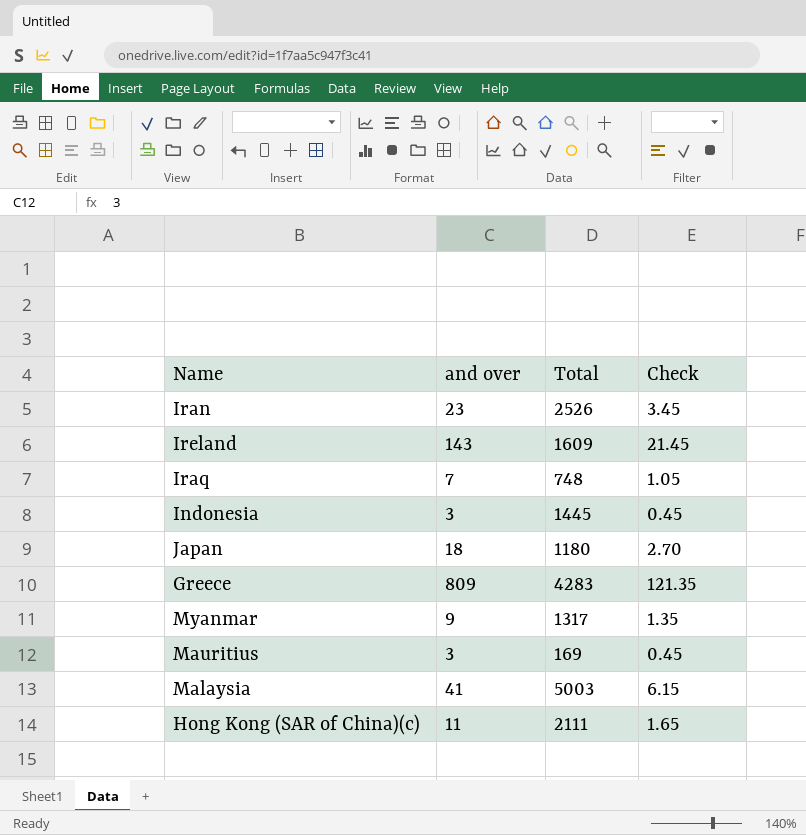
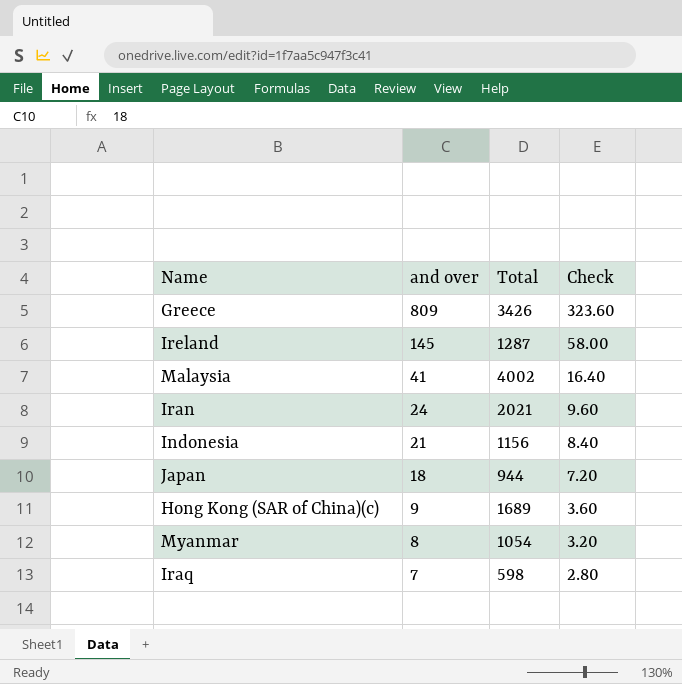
row order: none -> and over descending
column Check | formula: [and over] * 0.15 -> [and over] * 0.4
row Mauritius: 3 | 169 | 0.45 -> none
Greece | Total: 4283 -> 3426
Ireland | and over: 143 -> 145
Ireland | Total: 1609 -> 1287
Malaysia | Total: 5003 -> 4002
Iran | and over: 23 -> 24
Iran | Total: 2526 -> 2021
Indonesia | and over: 3 -> 21
Indonesia | Total: 1445 -> 1156
Japan | Total: 1180 -> 944
Hong Kong (SAR of China)(c) | and over: 11 -> 9
Hong Kong (SAR of China)(c) | Total: 2111 -> 1689
Myanmar | and over: 9 -> 8
Myanmar | Total: 1317 -> 1054
Iraq | Total: 748 -> 598

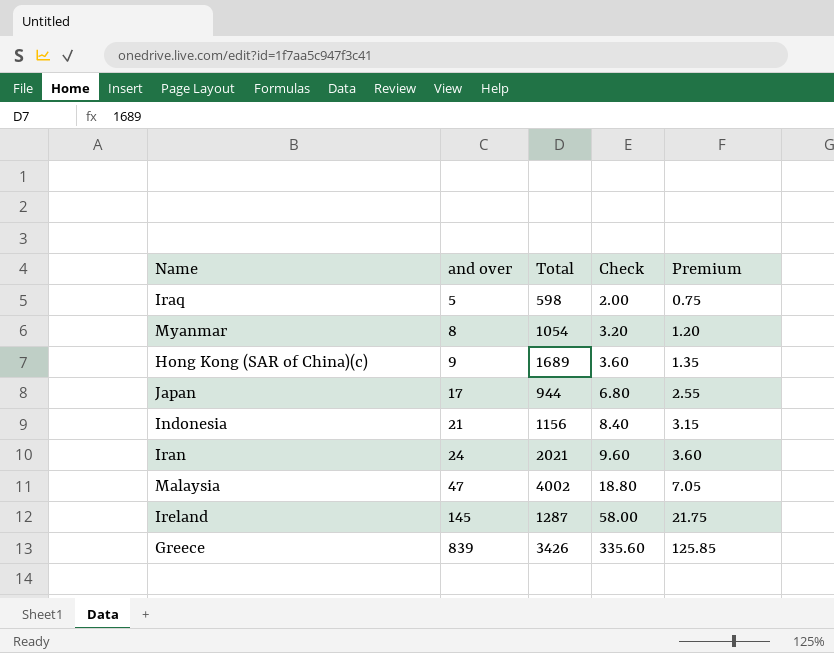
row order: and over descending -> and over ascending
column Premium | formula: none -> [and over] * 0.15
Iraq | and over: 7 -> 5
Iraq | Check: 2.80 -> 2.00
Japan | and over: 18 -> 17
Japan | Check: 7.20 -> 6.80
Malaysia | and over: 41 -> 47
Malaysia | Check: 16.40 -> 18.80
Greece | and over: 809 -> 839
Greece | Check: 323.60 -> 335.60

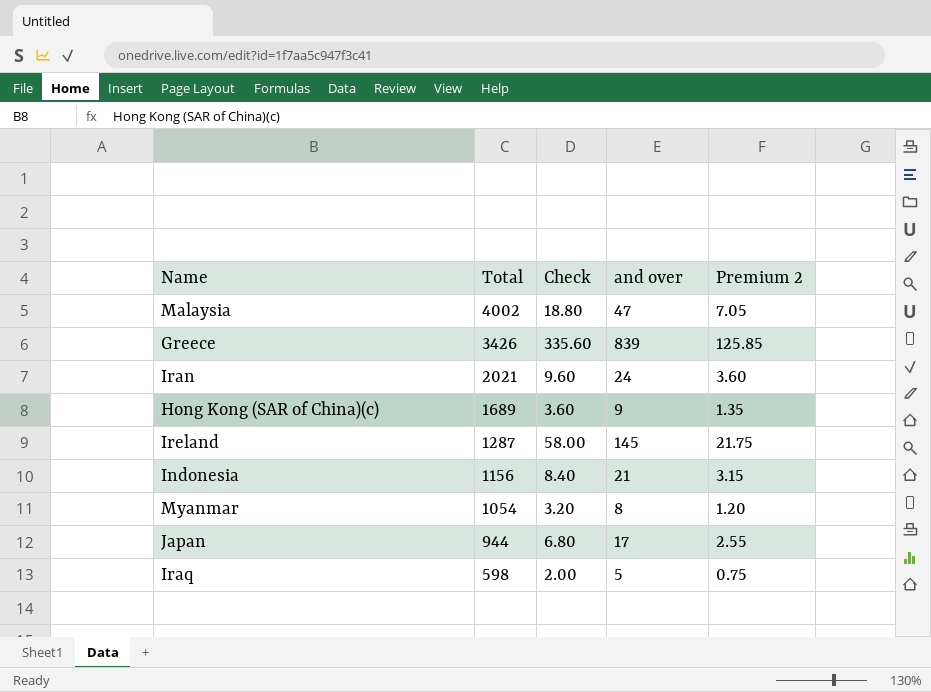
row order: and over ascending -> Total descending
column and over | position: 2 -> 4
column name: Premium -> Premium 2

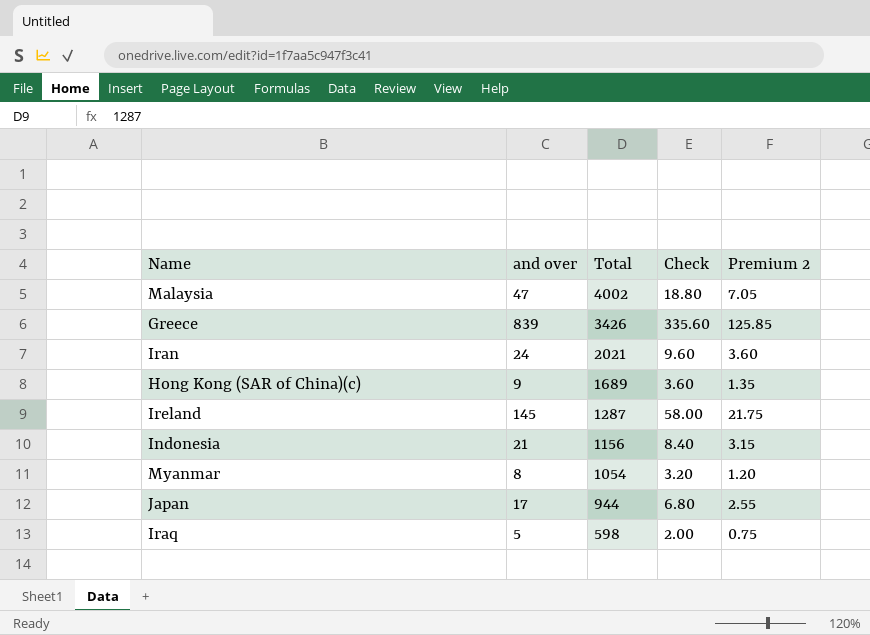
column and over | position: 4 -> 2

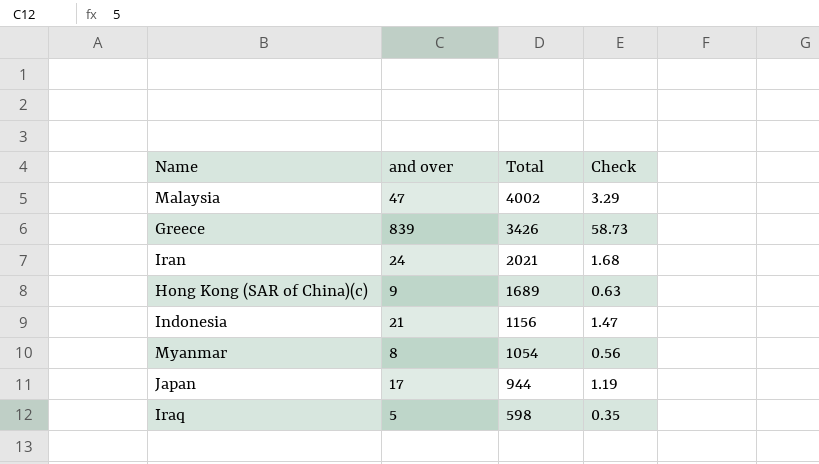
column Premium 2 | formula: [and over] * 0.15 -> none
column Check | formula: [and over] * 0.4 -> [and over] * 0.07
row Ireland: 145 | 1287 | 58.00 | 21.75 -> none

